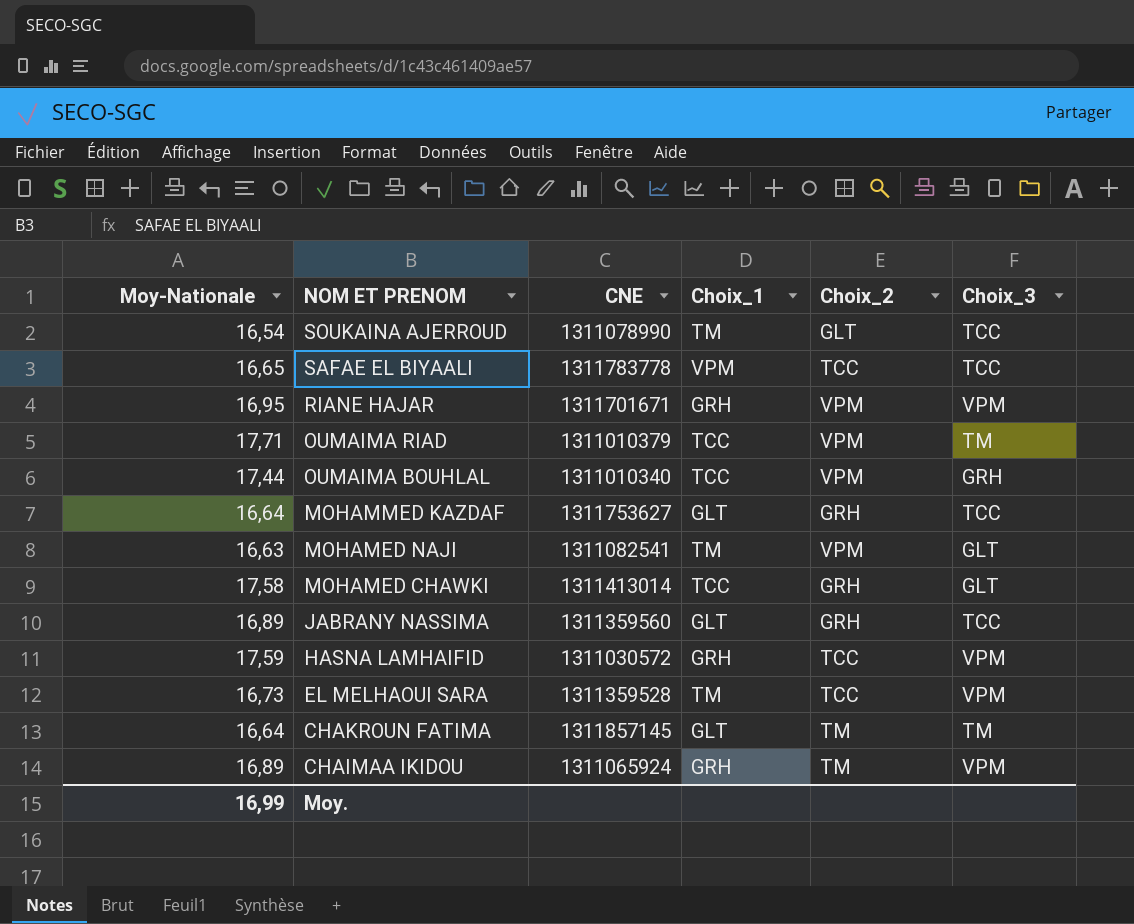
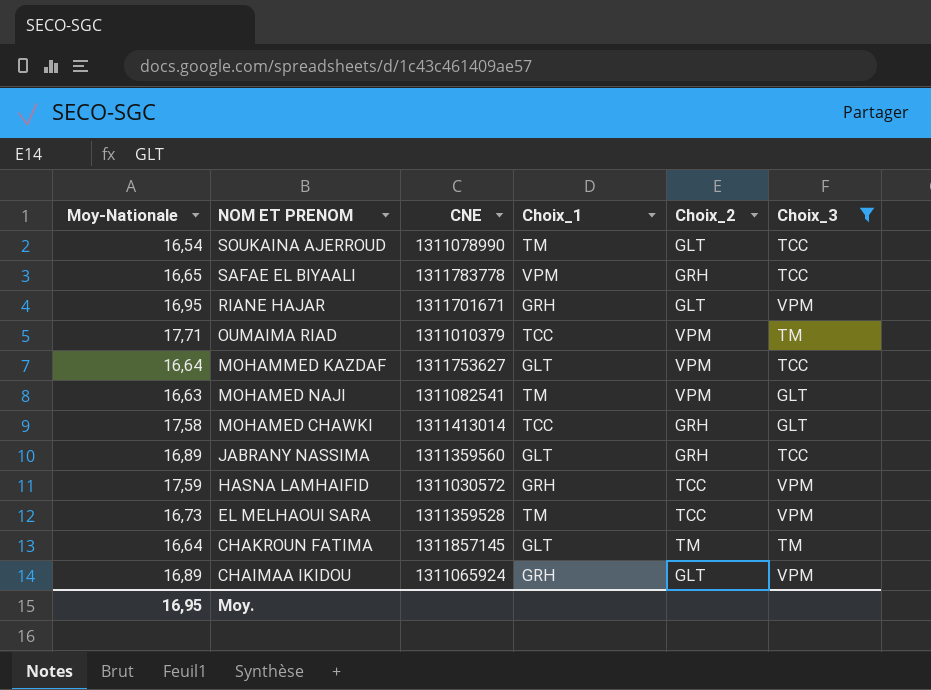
filter: none -> Choix_3 != GRH
SAFAE EL BIYAALI | Choix_2: TCC -> GRH
RIANE HAJAR | Choix_2: VPM -> GLT
MOHAMMED KAZDAF | Choix_2: GRH -> VPM
CHAIMAA IKIDOU | Choix_2: TM -> GLT
Moy. | Moy-Nationale: 16,99 -> 16,95

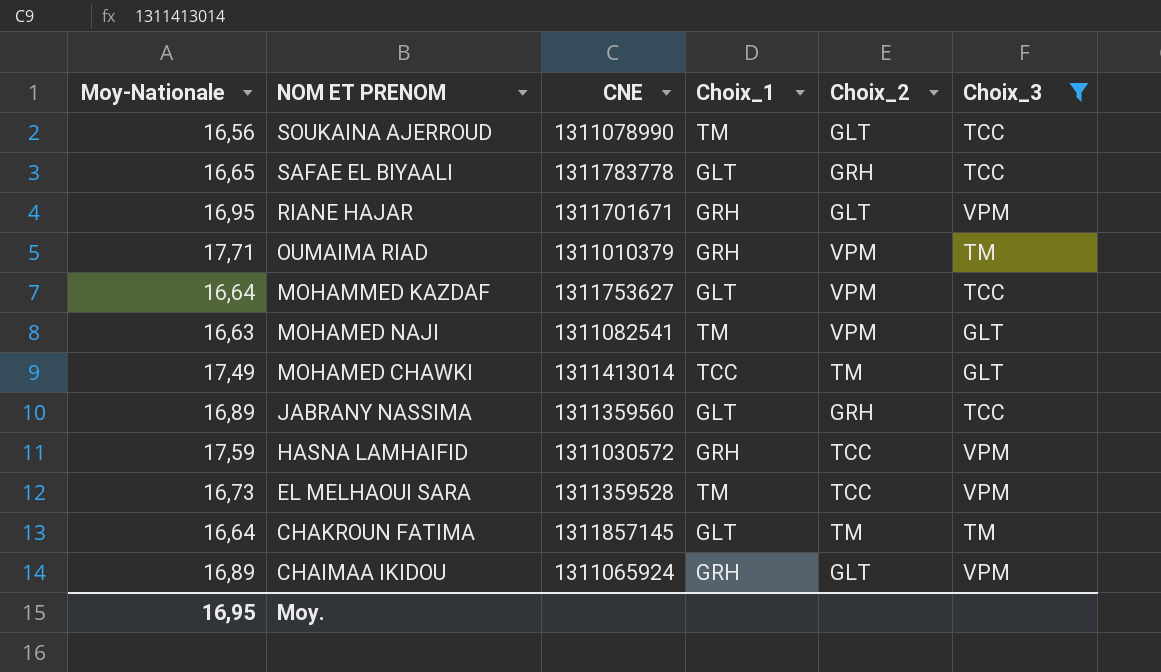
SOUKAINA AJERROUD | Moy-Nationale: 16,54 -> 16,56
SAFAE EL BIYAALI | Choix_1: VPM -> GLT
OUMAIMA RIAD | Choix_1: TCC -> GRH
MOHAMED CHAWKI | Moy-Nationale: 17,58 -> 17,49
MOHAMED CHAWKI | Choix_2: GRH -> TM

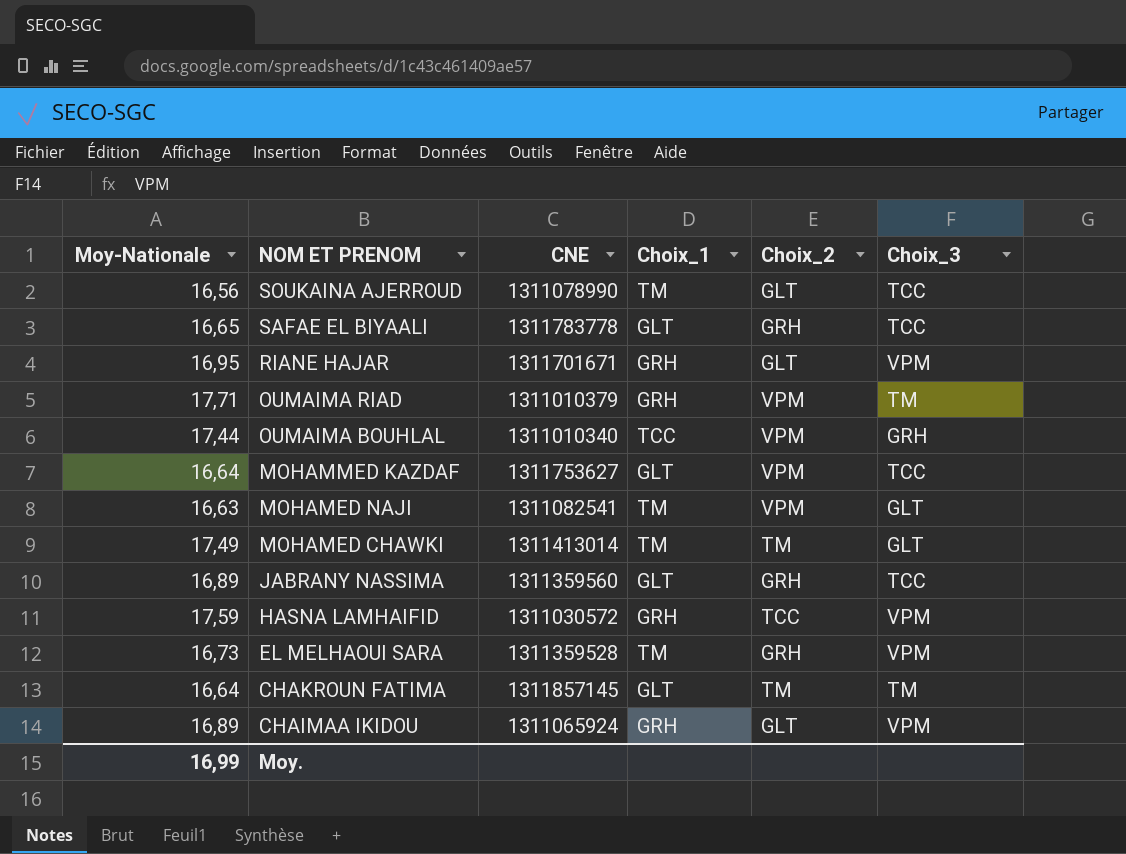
filter: Choix_3 != GRH -> none
MOHAMED CHAWKI | Choix_1: TCC -> TM
EL MELHAOUI SARA | Choix_2: TCC -> GRH
Moy. | Moy-Nationale: 16,95 -> 16,99

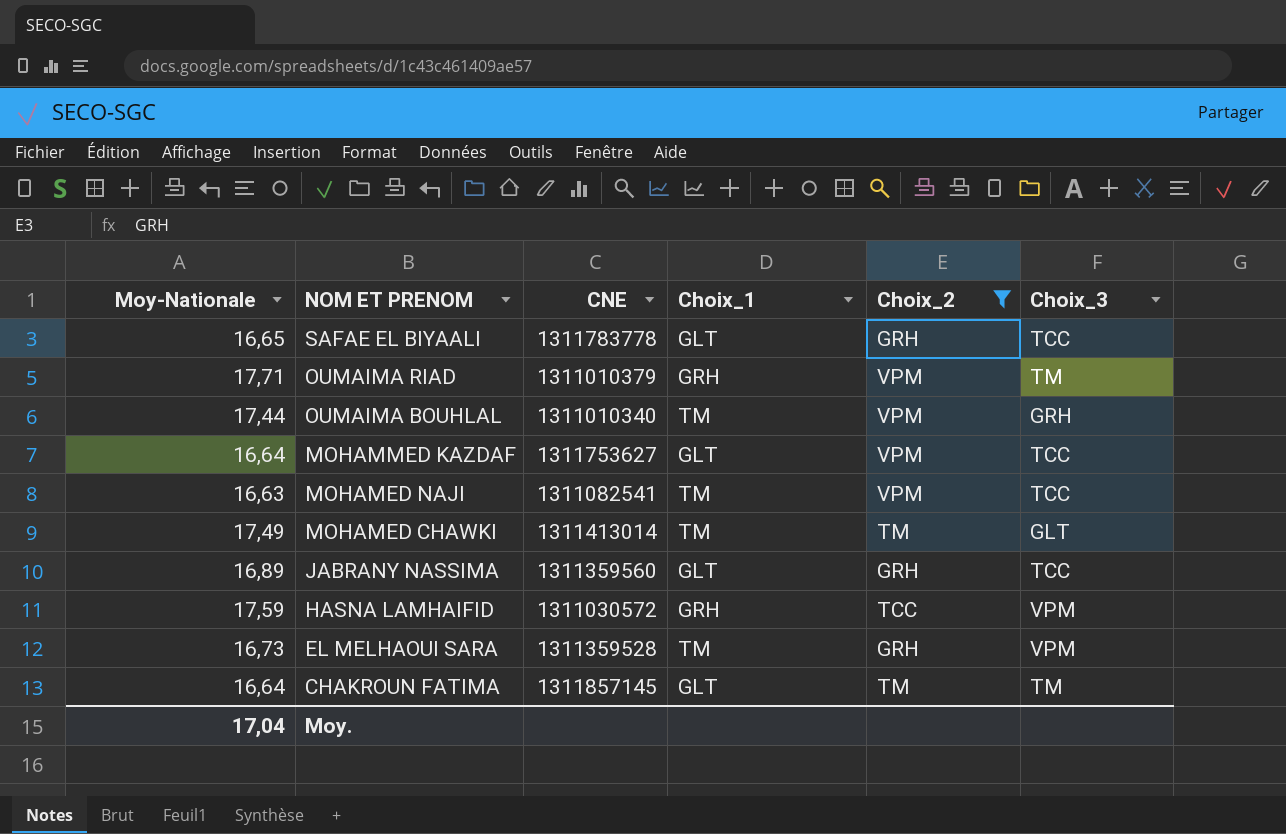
filter: none -> Choix_2 != GLT
OUMAIMA BOUHLAL | Choix_1: TCC -> TM
MOHAMED NAJI | Choix_3: GLT -> TCC
Moy. | Moy-Nationale: 16,99 -> 17,04

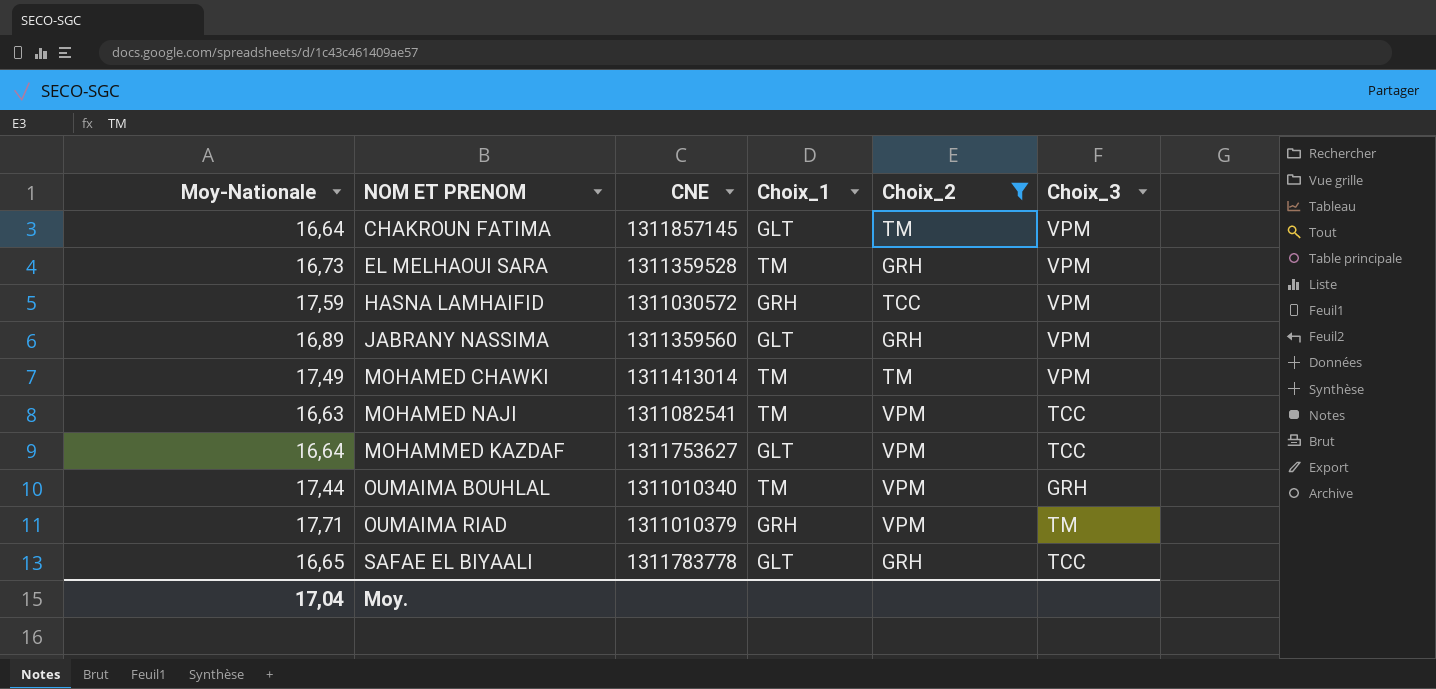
row order: NOM ET PRENOM descending -> NOM ET PRENOM ascending
CHAKROUN FATIMA | Choix_3: TM -> VPM
JABRANY NASSIMA | Choix_3: TCC -> VPM
MOHAMED CHAWKI | Choix_3: GLT -> VPM

